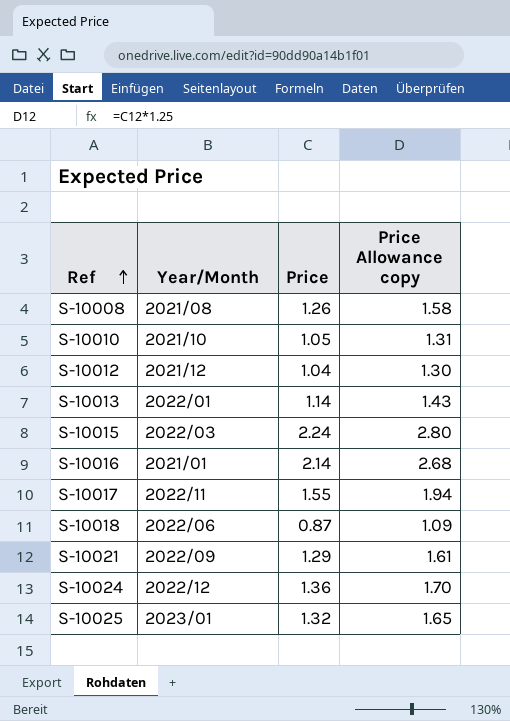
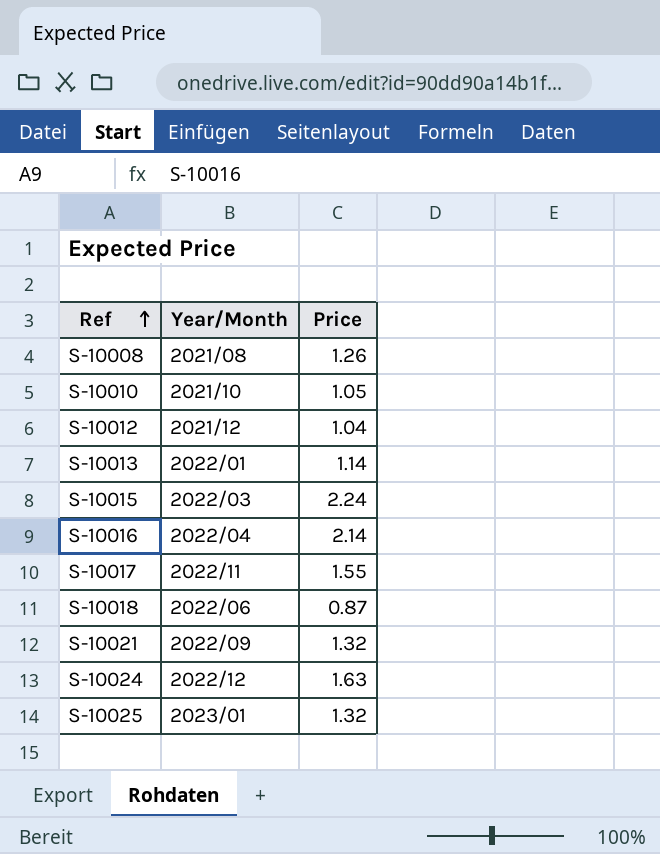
column Price Allowance copy | formula: [Price] * 1.25 -> none
S-10016 | Year/Month: 2021/01 -> 2022/04
S-10021 | Price: 1.29 -> 1.32
S-10024 | Price: 1.36 -> 1.63

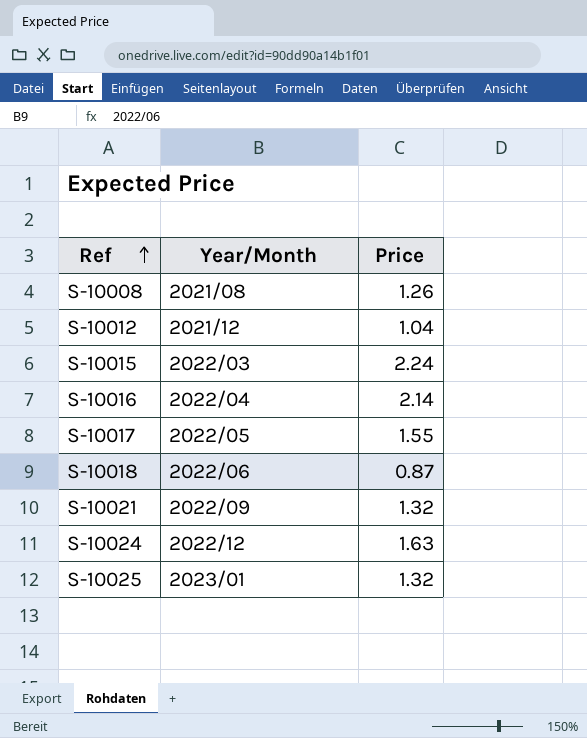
row S-10010: 2021/10 | 1.05 -> none
row S-10013: 2022/01 | 1.14 -> none
S-10017 | Year/Month: 2022/11 -> 2022/05

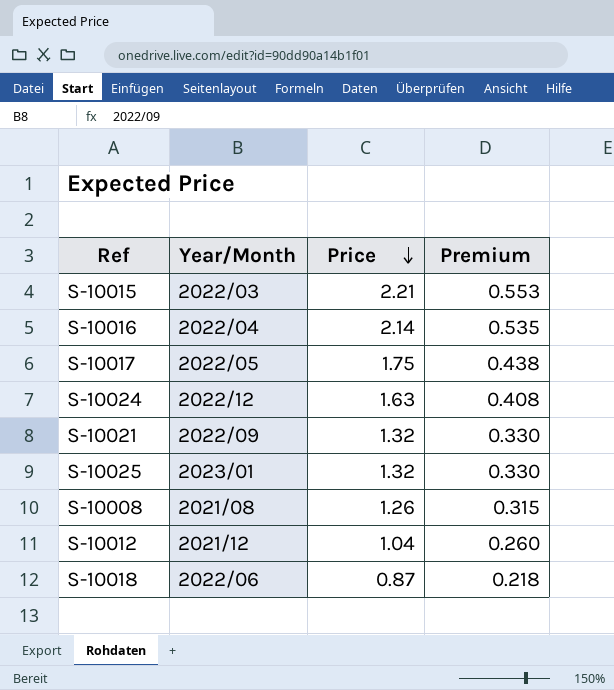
row order: Ref ascending -> Price descending
column Premium | formula: none -> [Price] * 0.25
S-10015 | Price: 2.24 -> 2.21
S-10017 | Price: 1.55 -> 1.75

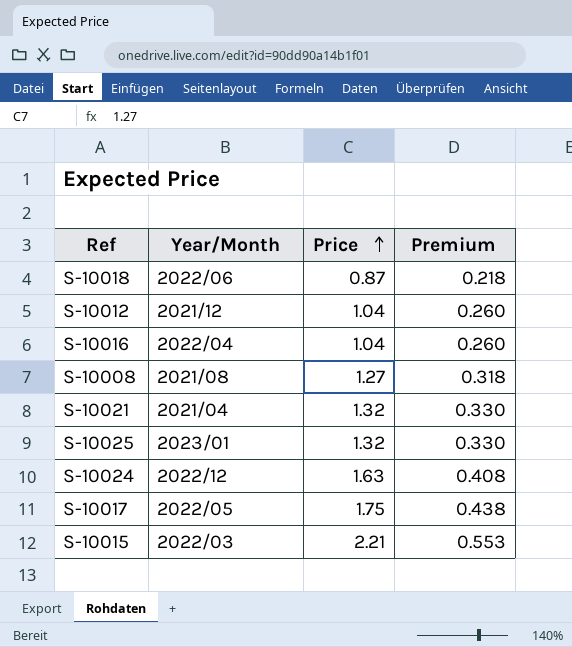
row order: Price descending -> Price ascending
S-10016 | Price: 2.14 -> 1.04
S-10016 | Premium: 0.535 -> 0.260
S-10008 | Price: 1.26 -> 1.27
S-10008 | Premium: 0.315 -> 0.318
S-10021 | Year/Month: 2022/09 -> 2021/04

